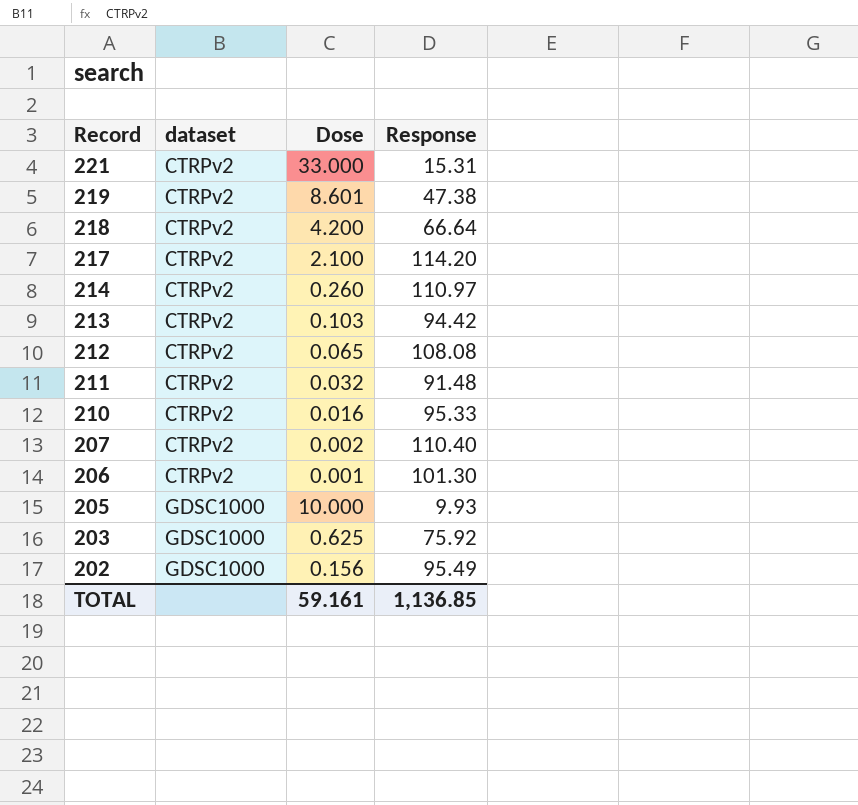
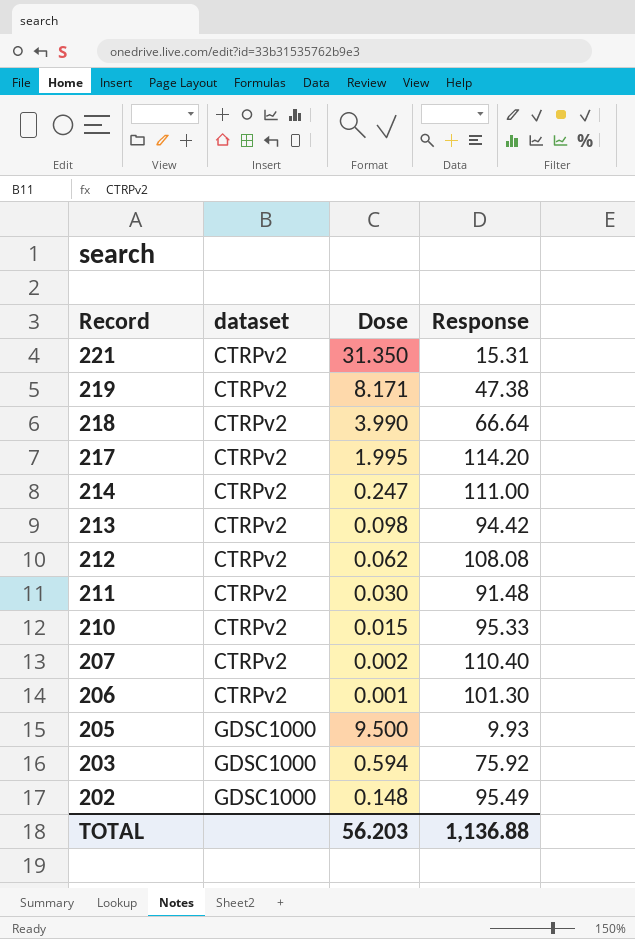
221 | Dose: 33.000 -> 31.350
219 | Dose: 8.601 -> 8.171
218 | Dose: 4.200 -> 3.990
217 | Dose: 2.100 -> 1.995
214 | Dose: 0.260 -> 0.247
214 | Response: 110.97 -> 111.00
213 | Dose: 0.103 -> 0.098
212 | Dose: 0.065 -> 0.062
211 | Dose: 0.032 -> 0.030
210 | Dose: 0.016 -> 0.015
205 | Dose: 10.000 -> 9.500
203 | Dose: 0.625 -> 0.594
202 | Dose: 0.156 -> 0.148
TOTAL | Dose: 59.161 -> 56.203
TOTAL | Response: 1,136.85 -> 1,136.88

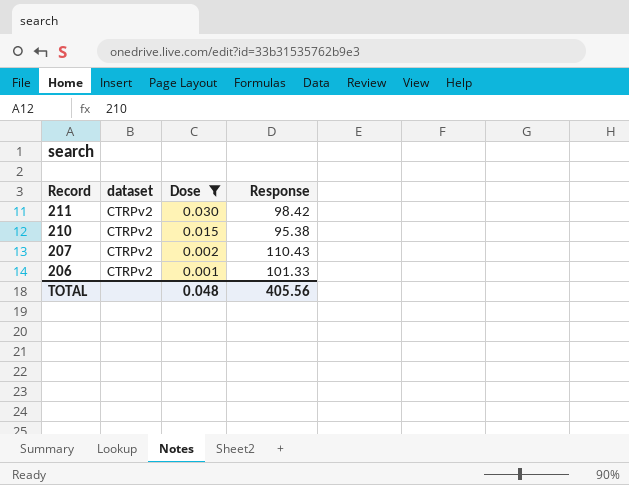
filter: none -> Dose <= 0.030
211 | Response: 91.48 -> 98.42
210 | Response: 95.33 -> 95.38
207 | Response: 110.40 -> 110.43
206 | Response: 101.30 -> 101.33
TOTAL | Dose: 56.203 -> 0.048
TOTAL | Response: 1,136.88 -> 405.56

